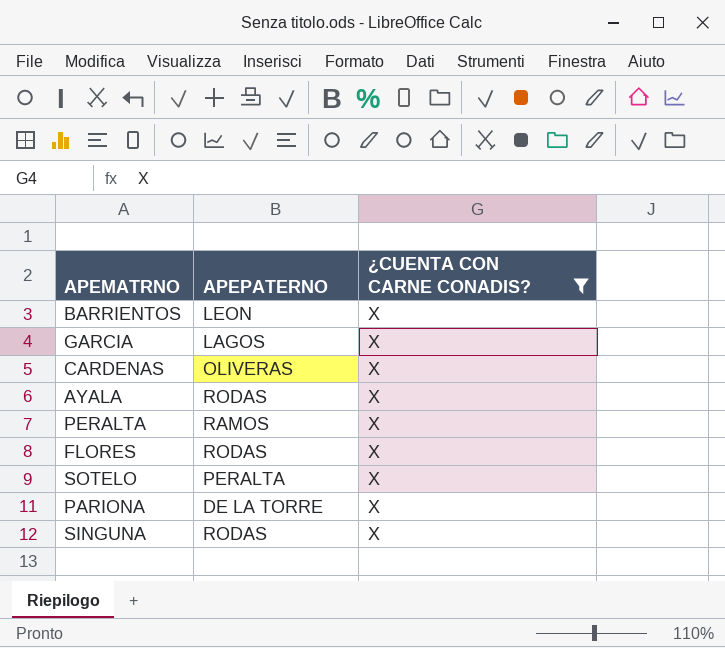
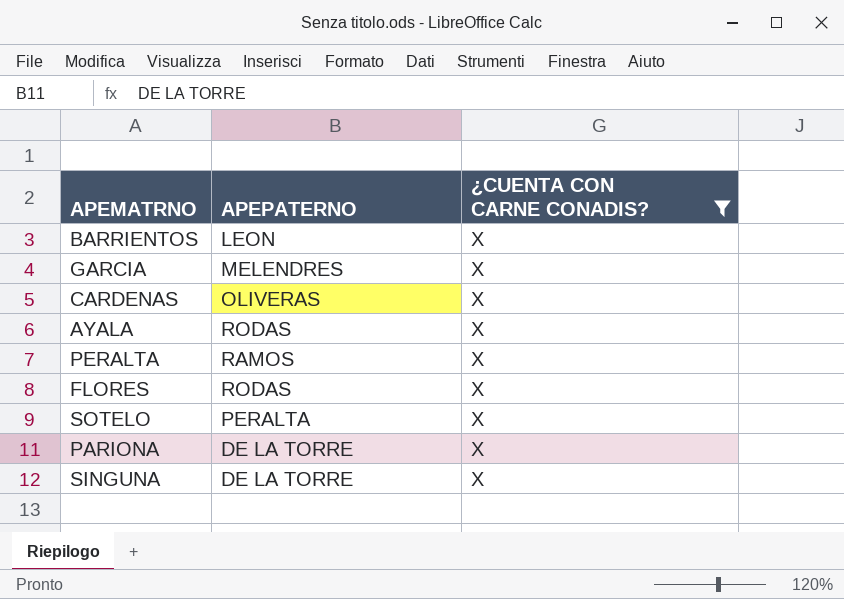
GARCIA | APEPATERNO: LAGOS -> MELENDRES
SINGUNA | APEPATERNO: RODAS -> DE LA TORRE

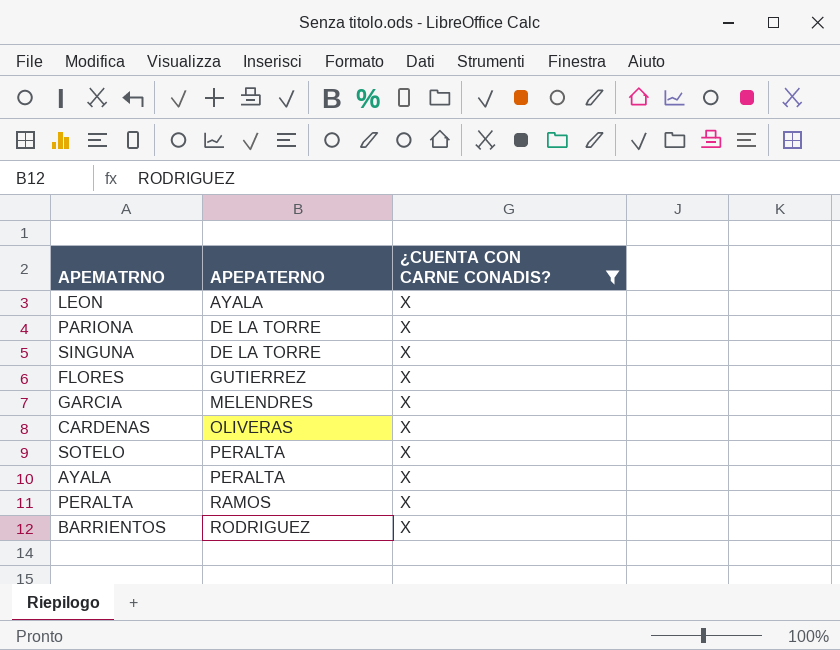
row order: none -> APEPATERNO ascending
row LEON: none -> AYALA | X
FLORES | APEPATERNO: RODAS -> GUTIERREZ
AYALA | APEPATERNO: RODAS -> PERALTA
BARRIENTOS | APEPATERNO: LEON -> RODRIGUEZ

